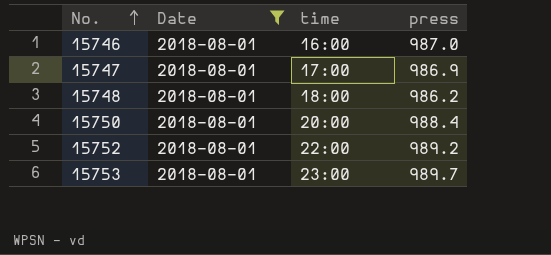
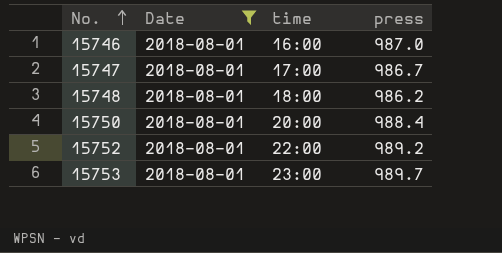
15747 | press: 986.9 -> 986.7

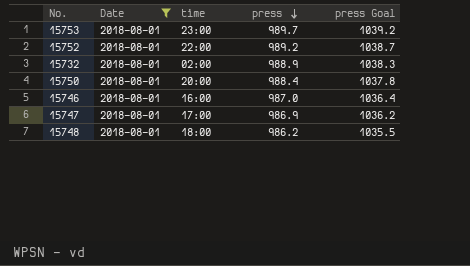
row order: No. ascending -> press descending
column press Goal | formula: none -> [press] * 1.05
row 15732: none -> 2018-08-01 | 02:00 | 988.9 | 1038.3
15747 | press: 986.7 -> 986.9

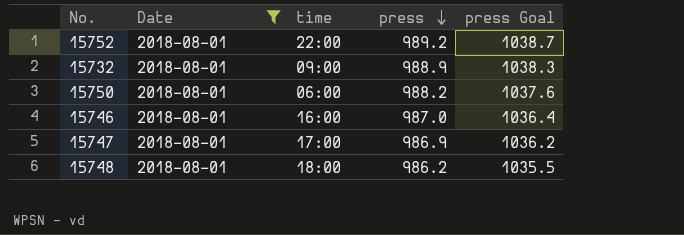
row 15753: 2018-08-01 | 23:00 | 989.7 | 1039.2 -> none
15732 | time: 02:00 -> 09:00
15750 | time: 20:00 -> 06:00
15750 | press: 988.4 -> 988.2
15750 | press Goal: 1037.8 -> 1037.6

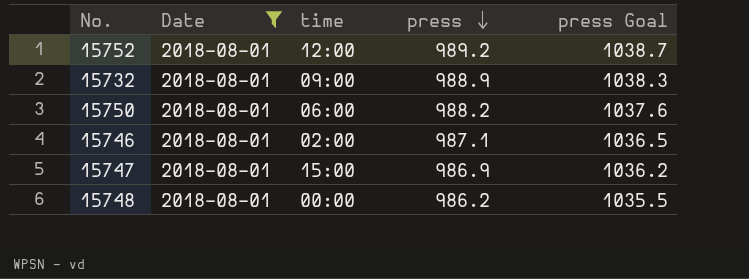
15752 | time: 22:00 -> 12:00
15746 | time: 16:00 -> 02:00
15746 | press: 987.0 -> 987.1
15746 | press Goal: 1036.4 -> 1036.5
15747 | time: 17:00 -> 15:00
15748 | time: 18:00 -> 00:00

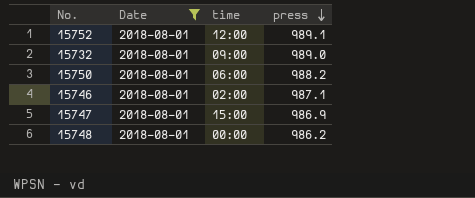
column press Goal | formula: [press] * 1.05 -> none
15752 | press: 989.2 -> 989.1
15732 | press: 988.9 -> 989.0

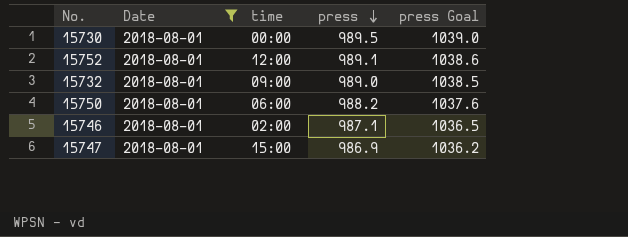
column press Goal | formula: none -> [press] * 1.05
row 15748: 2018-08-01 | 00:00 | 986.2 -> none
row 15730: none -> 2018-08-01 | 00:00 | 989.5 | 1039.0

